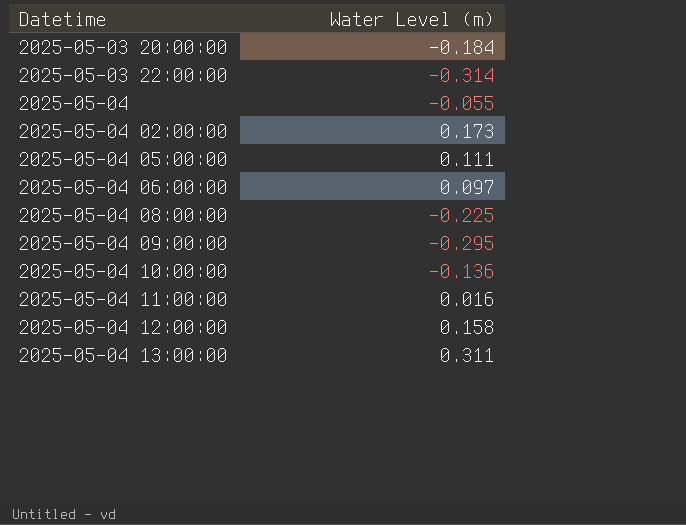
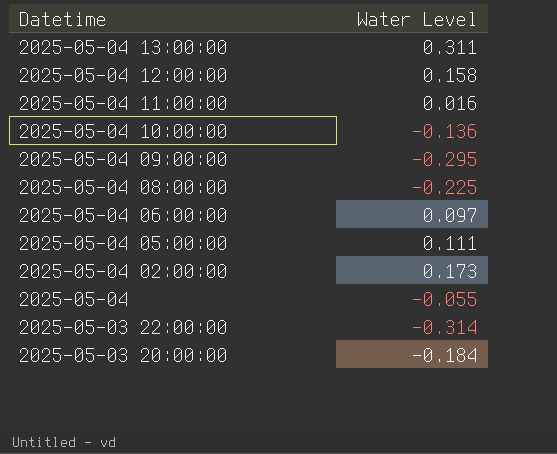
row order: Datetime ascending -> Datetime descending
column name: Water Level (m) -> Water Level

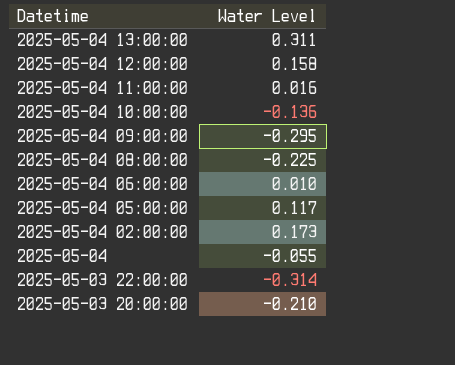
2025-05-04 06:00:00 | Water Level: 0.097 -> 0.010
2025-05-04 05:00:00 | Water Level: 0.111 -> 0.117
2025-05-03 20:00:00 | Water Level: -0.184 -> -0.210

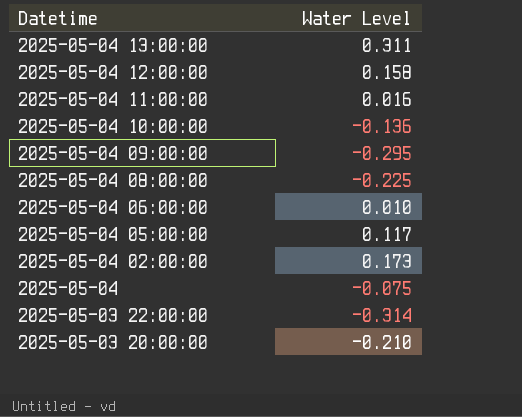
2025-05-04 | Water Level: -0.055 -> -0.075

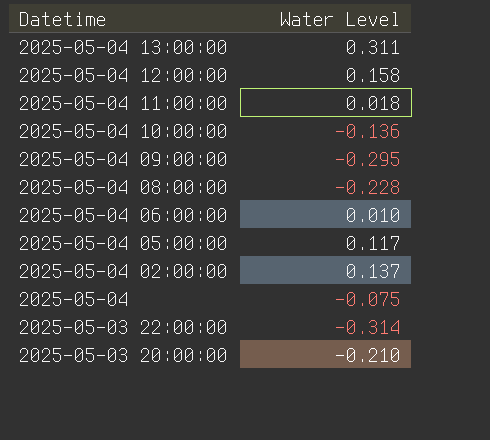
2025-05-04 11:00:00 | Water Level: 0.016 -> 0.018
2025-05-04 08:00:00 | Water Level: -0.225 -> -0.228
2025-05-04 02:00:00 | Water Level: 0.173 -> 0.137

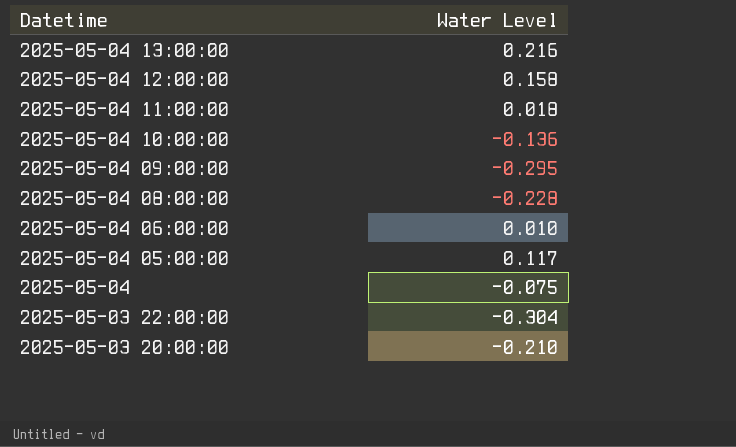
row 2025-05-04 02:00:00: 0.137 -> none
2025-05-04 13:00:00 | Water Level: 0.311 -> 0.216
2025-05-03 22:00:00 | Water Level: -0.314 -> -0.304

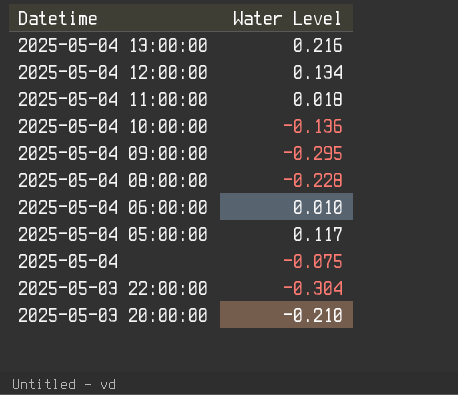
2025-05-04 12:00:00 | Water Level: 0.158 -> 0.134

